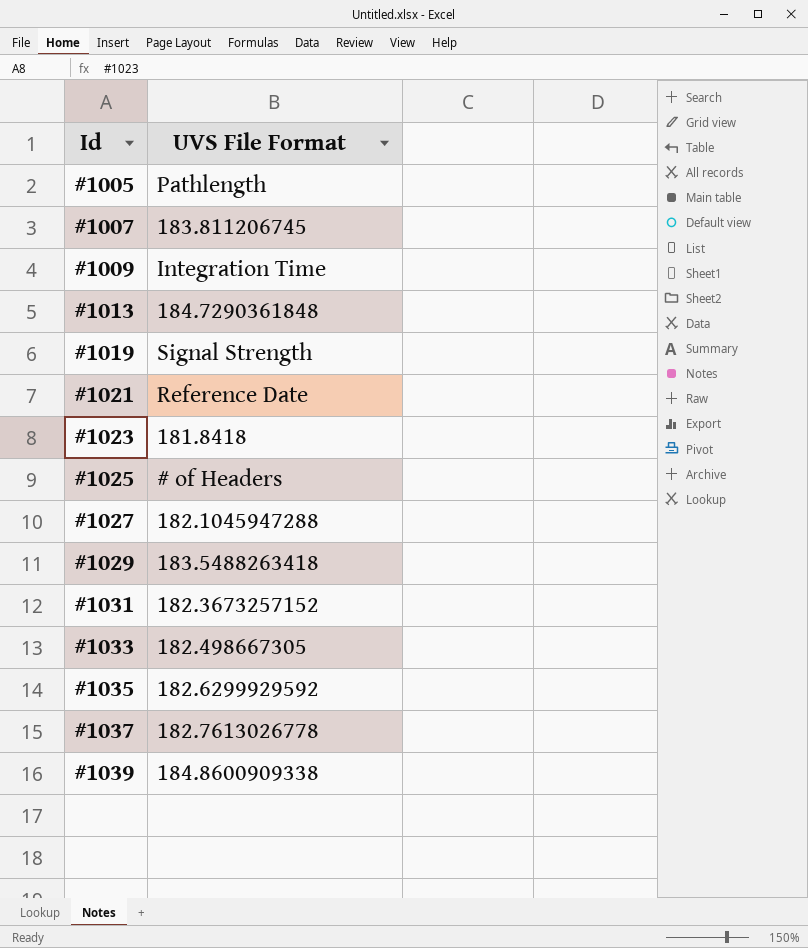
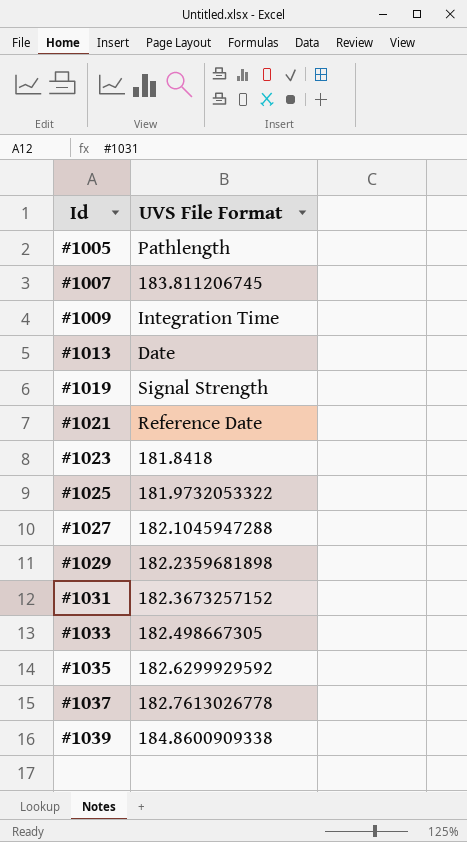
#1013 | UVS File Format: 184.7290361848 -> Date
#1025 | UVS File Format: # of Headers -> 181.9732053322
#1029 | UVS File Format: 183.5488263418 -> 182.2359681898

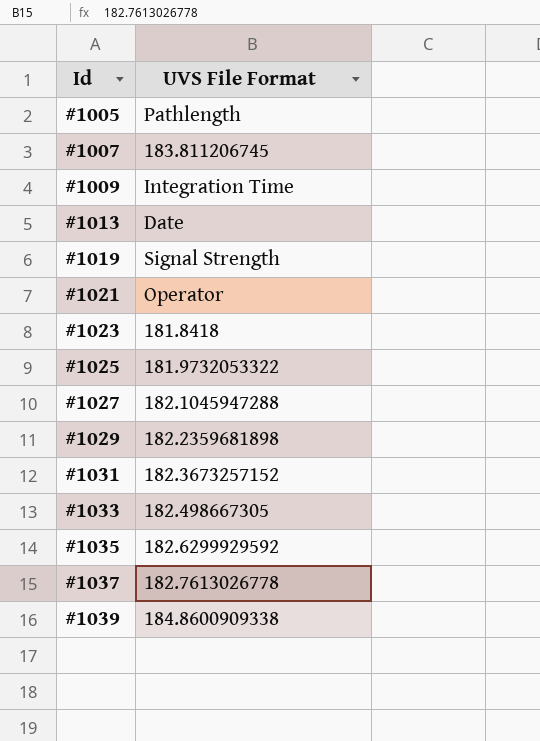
#1021 | UVS File Format: Reference Date -> Operator

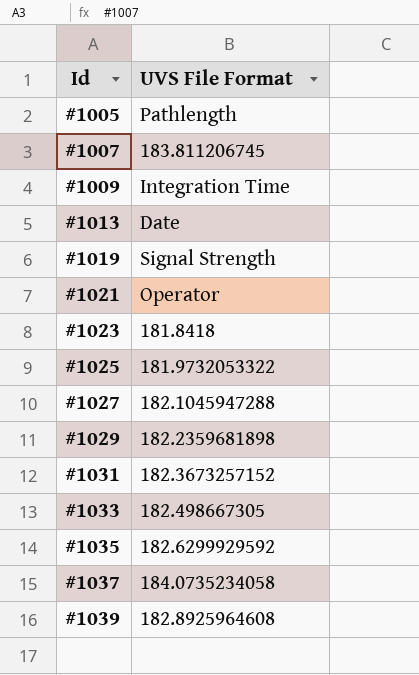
#1037 | UVS File Format: 182.7613026778 -> 184.0735234058
#1039 | UVS File Format: 184.8600909338 -> 182.8925964608

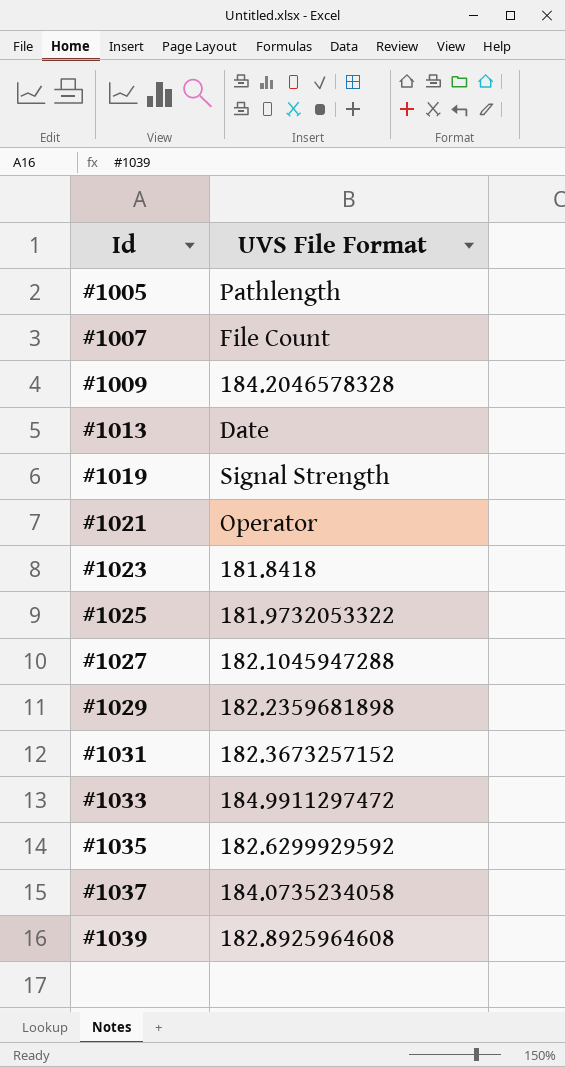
#1007 | UVS File Format: 183.811206745 -> File Count
#1009 | UVS File Format: Integration Time -> 184.2046578328
#1033 | UVS File Format: 182.498667305 -> 184.9911297472

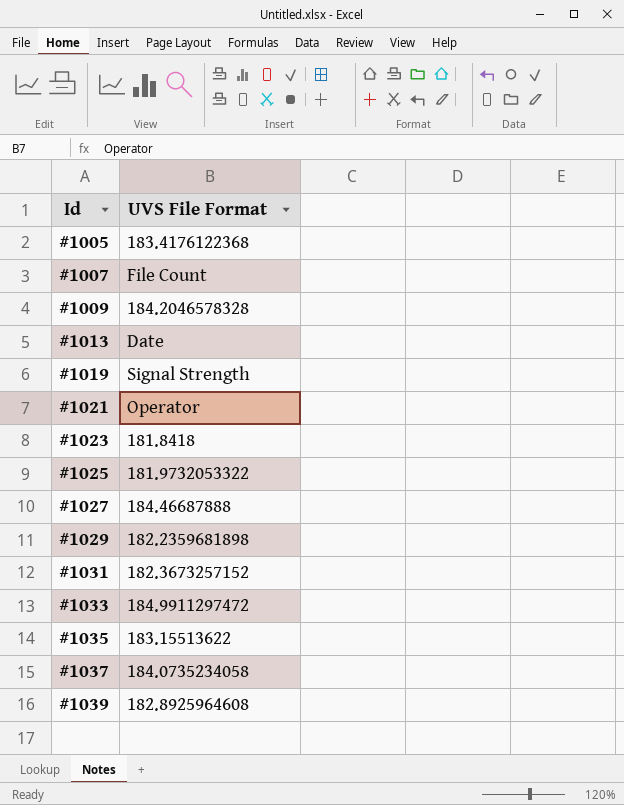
#1005 | UVS File Format: Pathlength -> 183.4176122368
#1027 | UVS File Format: 182.1045947288 -> 184.46687888
#1035 | UVS File Format: 182.6299929592 -> 183.15513622

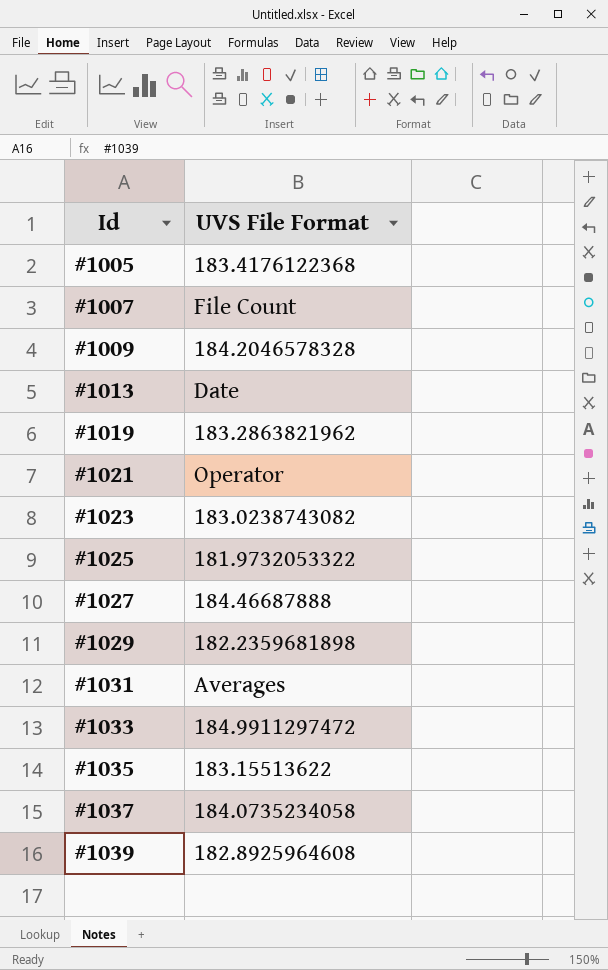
#1019 | UVS File Format: Signal Strength -> 183.2863821962
#1023 | UVS File Format: 181.8418 -> 183.0238743082
#1031 | UVS File Format: 182.3673257152 -> Averages

